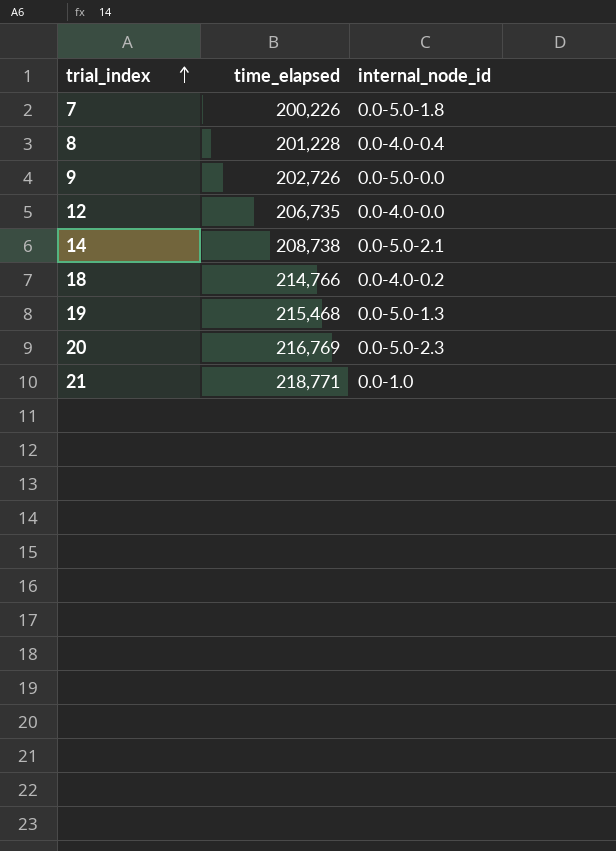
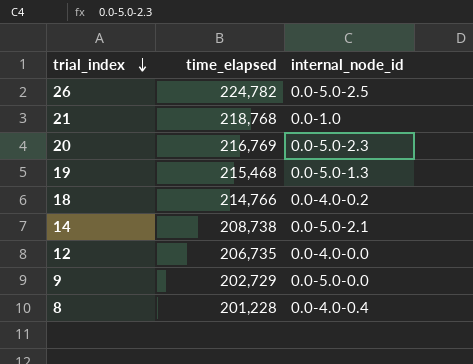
row order: trial_index ascending -> trial_index descending
row 7: 200,226 | 0.0-5.0-1.8 -> none
row 26: none -> 224,782 | 0.0-5.0-2.5
21 | time_elapsed: 218,771 -> 218,768
9 | time_elapsed: 202,726 -> 202,729

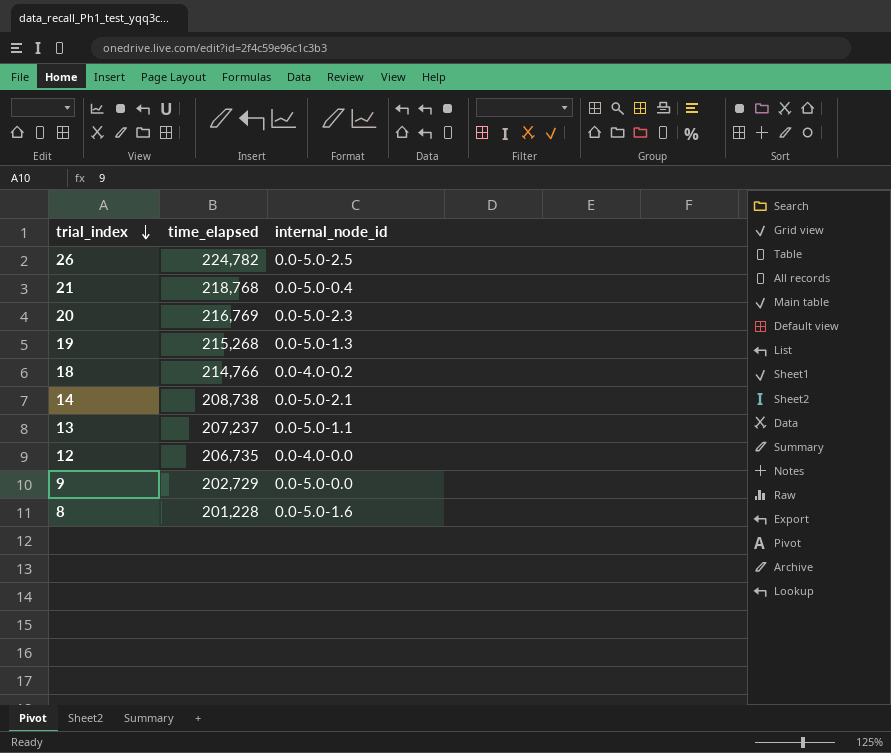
21 | internal_node_id: 0.0-1.0 -> 0.0-5.0-0.4
19 | time_elapsed: 215,468 -> 215,268
row 13: none -> 207,237 | 0.0-5.0-1.1
8 | internal_node_id: 0.0-4.0-0.4 -> 0.0-5.0-1.6

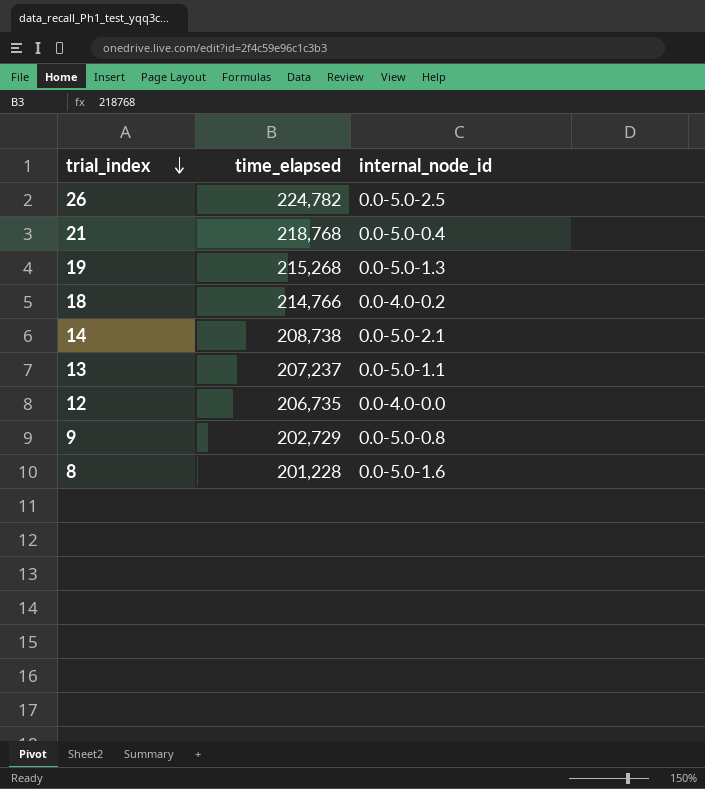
row 20: 216,769 | 0.0-5.0-2.3 -> none
9 | internal_node_id: 0.0-5.0-0.0 -> 0.0-5.0-0.8

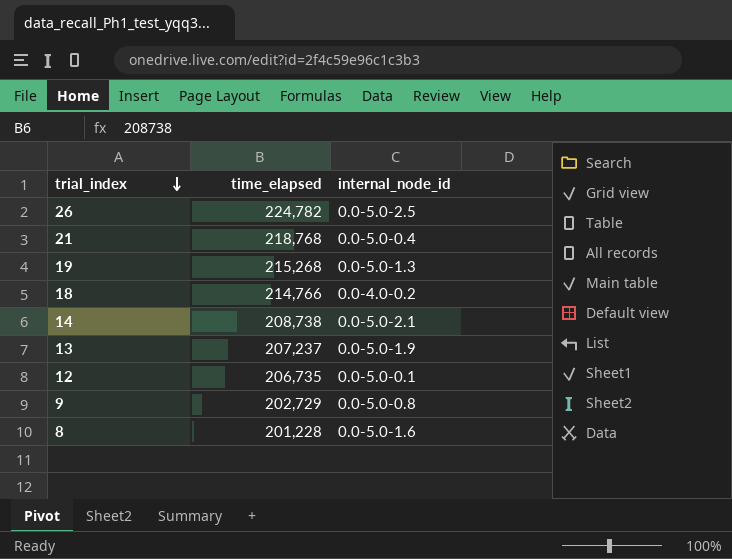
13 | internal_node_id: 0.0-5.0-1.1 -> 0.0-5.0-1.9
12 | internal_node_id: 0.0-4.0-0.0 -> 0.0-5.0-0.1

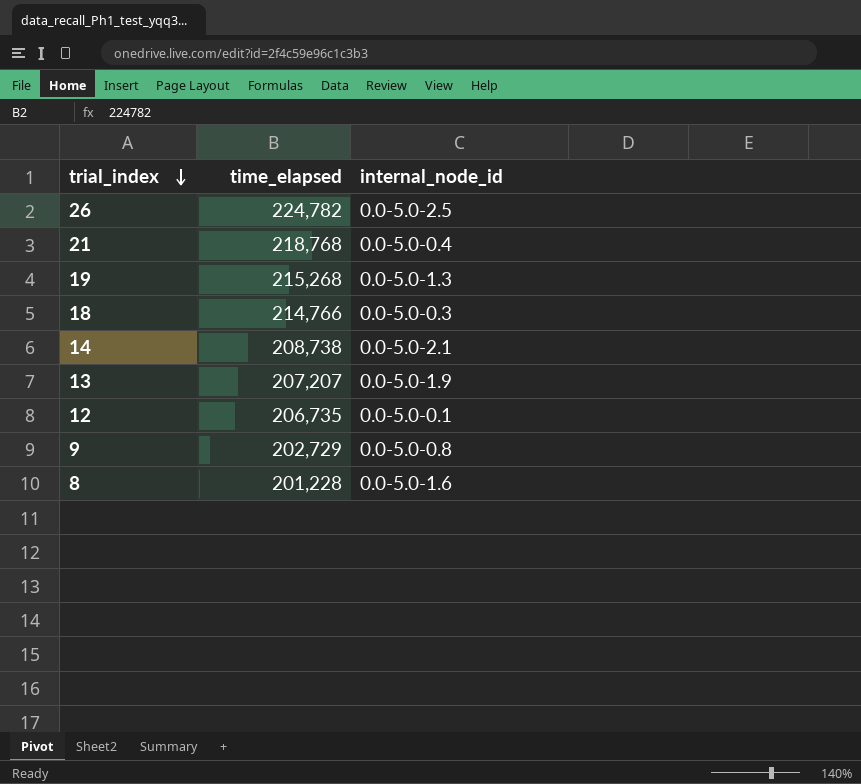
18 | internal_node_id: 0.0-4.0-0.2 -> 0.0-5.0-0.3
13 | time_elapsed: 207,237 -> 207,207

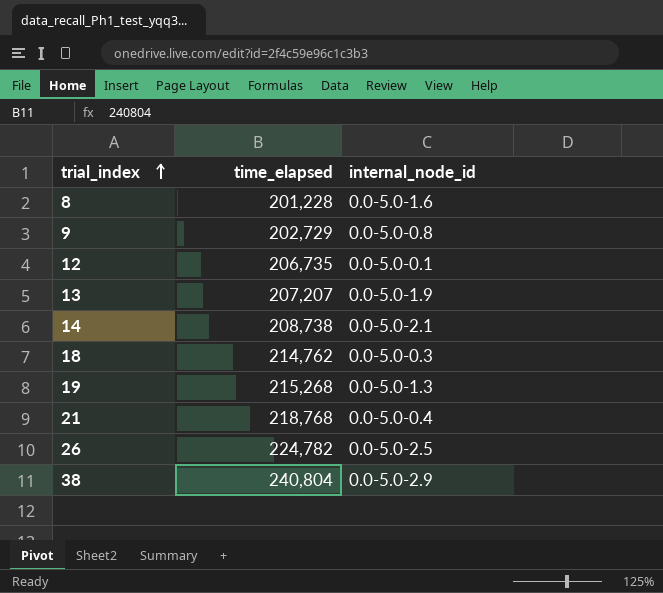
row order: trial_index descending -> trial_index ascending
18 | time_elapsed: 214,766 -> 214,762
row 38: none -> 240,804 | 0.0-5.0-2.9

